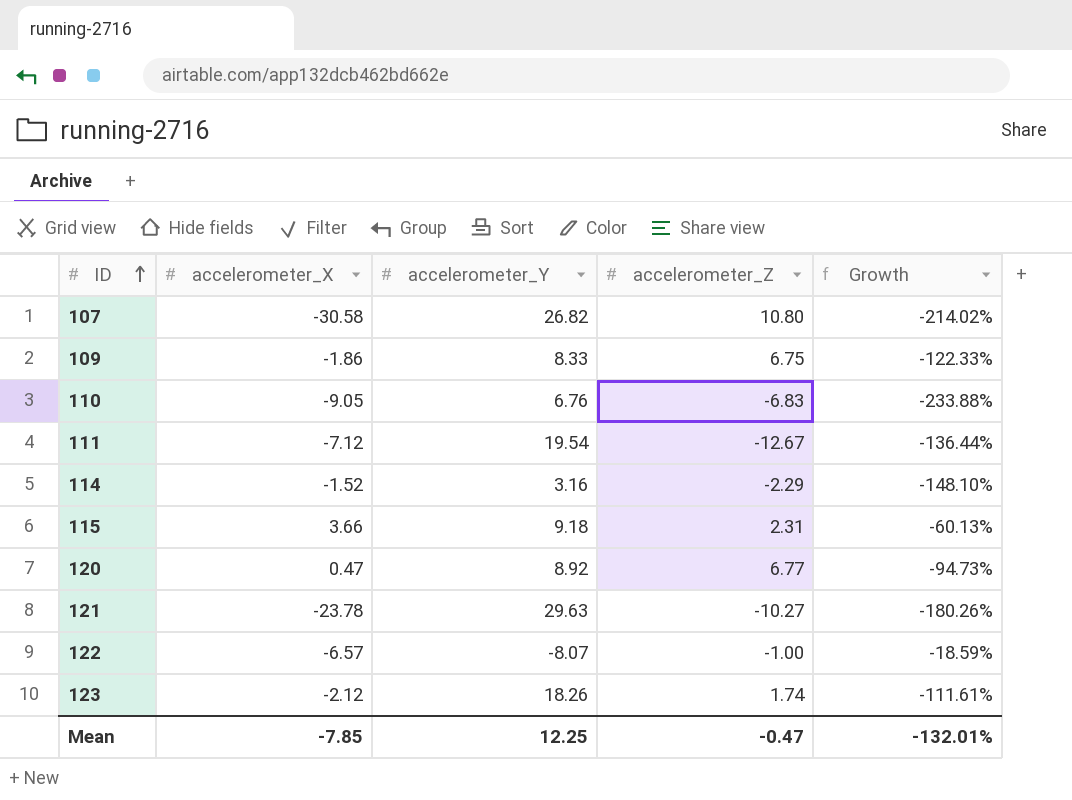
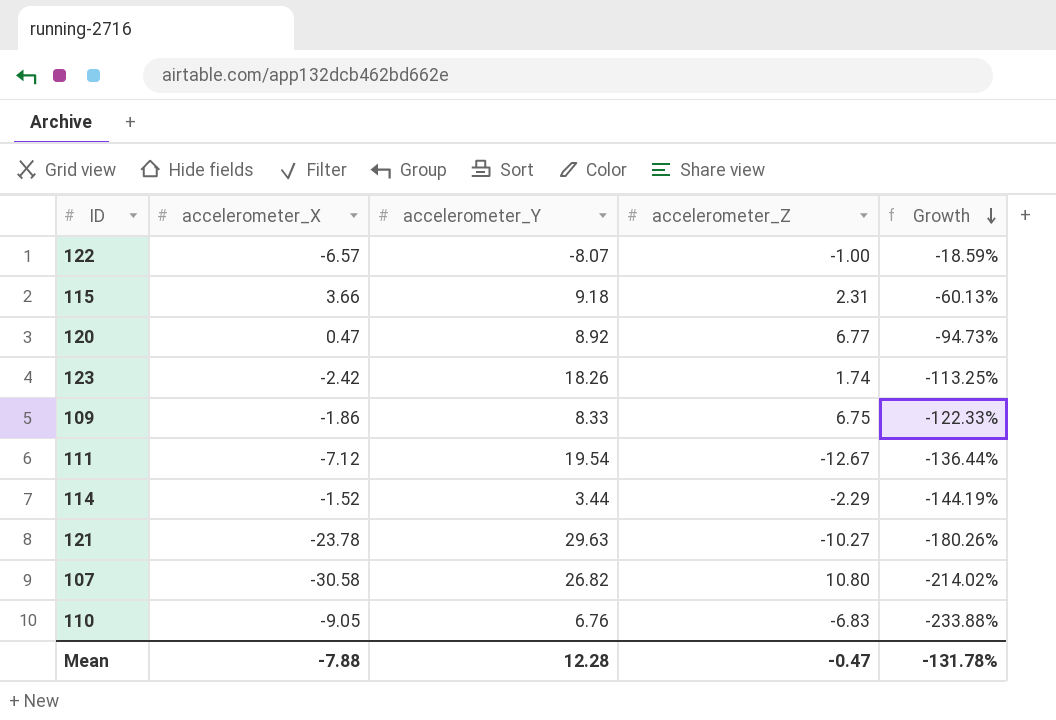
row order: ID ascending -> Growth descending
123 | accelerometer_X: -2.12 -> -2.42
123 | Growth: -111.61% -> -113.25%
114 | accelerometer_Y: 3.16 -> 3.44
114 | Growth: -148.10% -> -144.19%
Mean | accelerometer_X: -7.85 -> -7.88
Mean | accelerometer_Y: 12.25 -> 12.28
Mean | Growth: -132.01% -> -131.78%

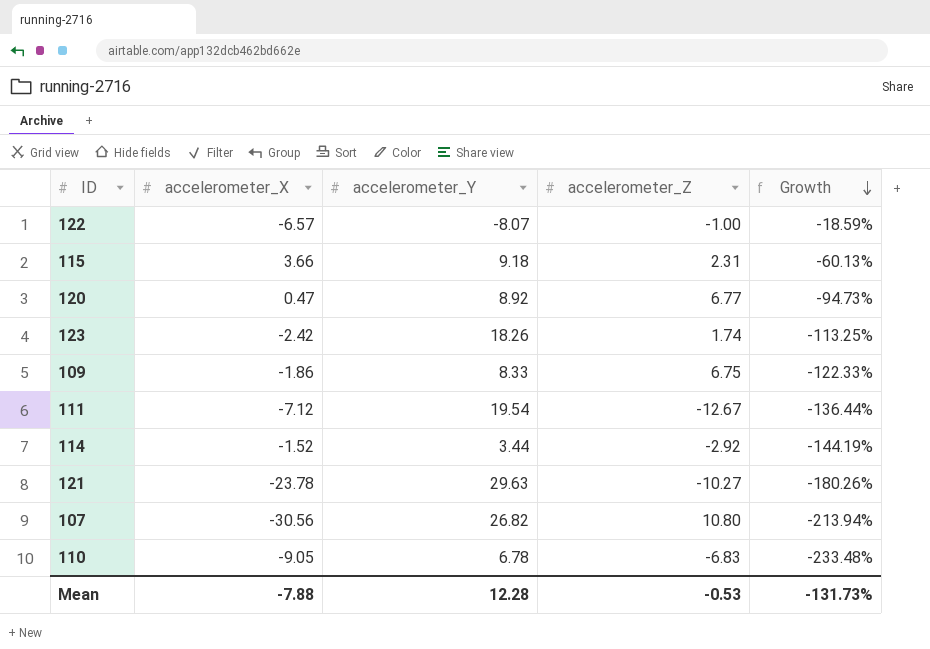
114 | accelerometer_Z: -2.29 -> -2.92
107 | accelerometer_X: -30.58 -> -30.56
107 | Growth: -214.02% -> -213.94%
110 | accelerometer_Y: 6.76 -> 6.78
110 | Growth: -233.88% -> -233.48%
Mean | accelerometer_Z: -0.47 -> -0.53
Mean | Growth: -131.78% -> -131.73%

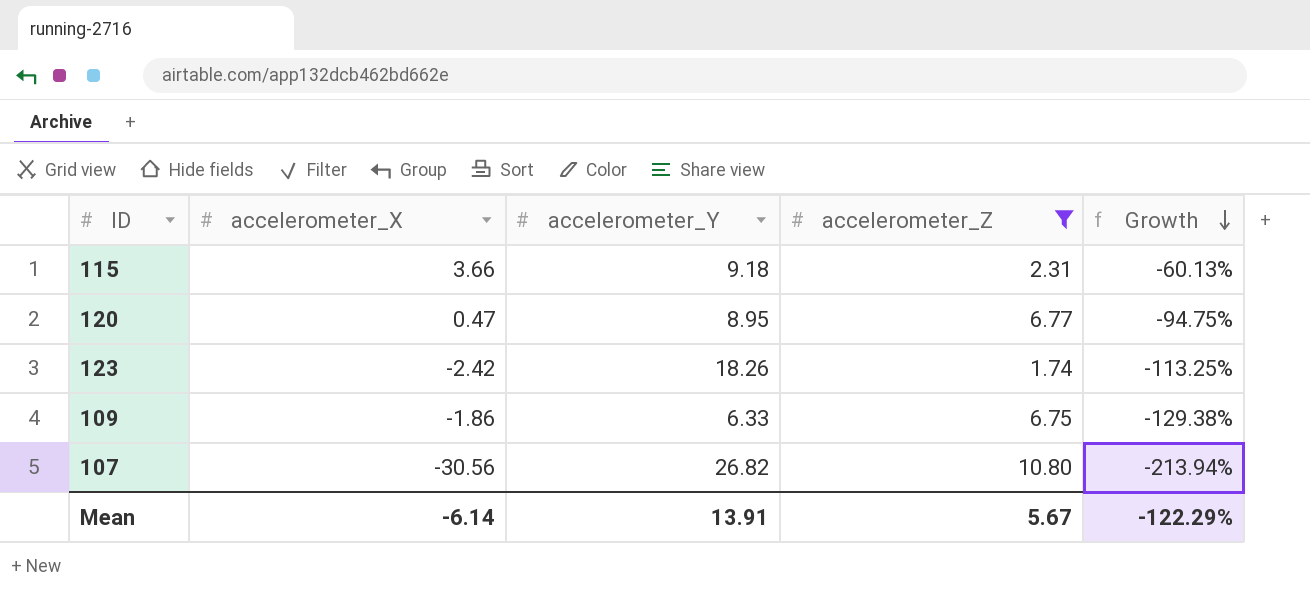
filter: none -> accelerometer_Z >= 1.74
120 | accelerometer_Y: 8.92 -> 8.95
120 | Growth: -94.73% -> -94.75%
109 | accelerometer_Y: 8.33 -> 6.33
109 | Growth: -122.33% -> -129.38%
Mean | accelerometer_X: -7.88 -> -6.14
Mean | accelerometer_Y: 12.28 -> 13.91
Mean | accelerometer_Z: -0.53 -> 5.67
Mean | Growth: -131.73% -> -122.29%

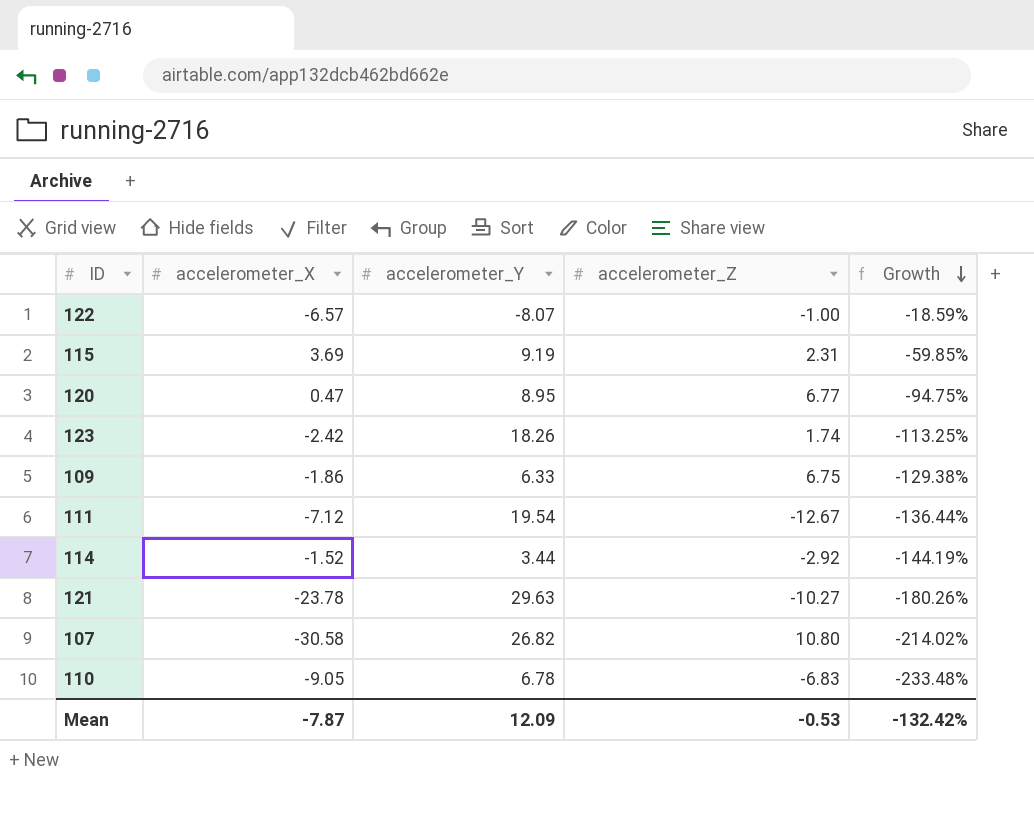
filter: accelerometer_Z >= 1.74 -> none
115 | accelerometer_X: 3.66 -> 3.69
115 | accelerometer_Y: 9.18 -> 9.19
115 | Growth: -60.13% -> -59.85%
107 | accelerometer_X: -30.56 -> -30.58
107 | Growth: -213.94% -> -214.02%
Mean | accelerometer_X: -6.14 -> -7.87
Mean | accelerometer_Y: 13.91 -> 12.09
Mean | accelerometer_Z: 5.67 -> -0.53
Mean | Growth: -122.29% -> -132.42%

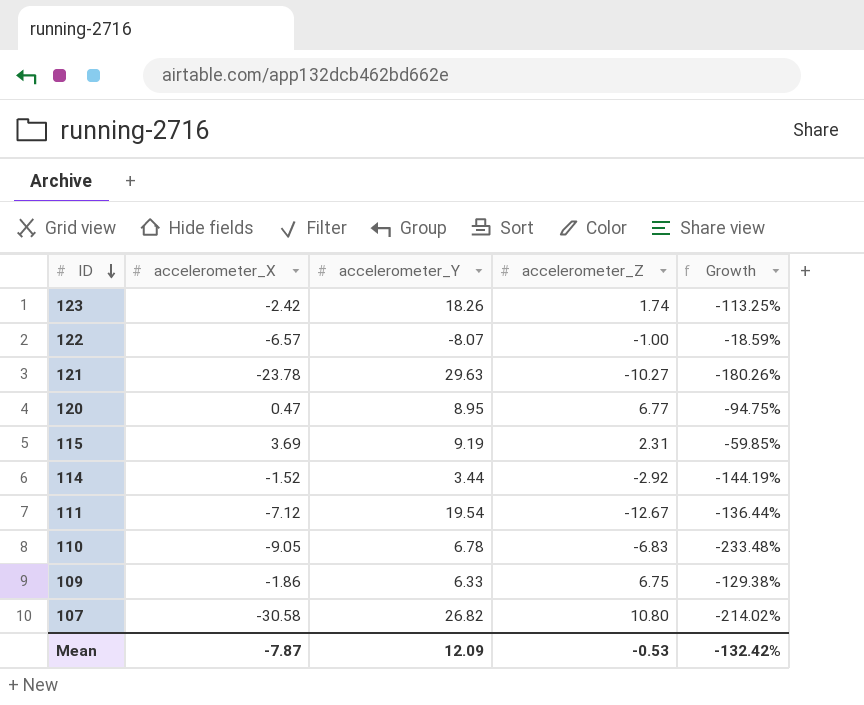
row order: Growth descending -> ID descending

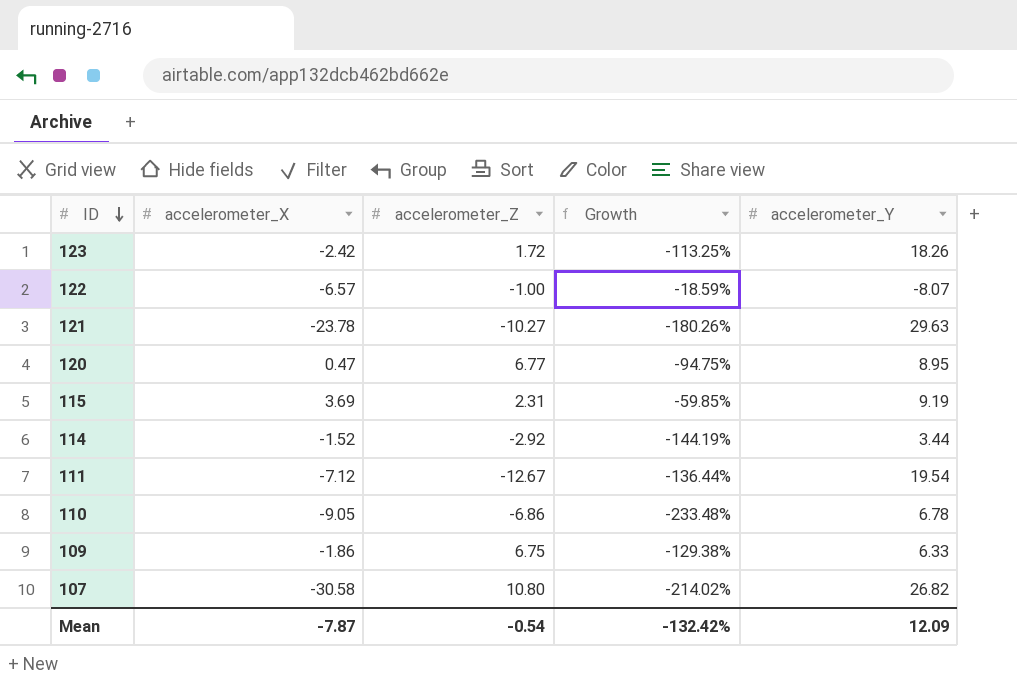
column accelerometer_Y | position: 3 -> 5
123 | accelerometer_Z: 1.74 -> 1.72
110 | accelerometer_Z: -6.83 -> -6.86
Mean | accelerometer_Z: -0.53 -> -0.54

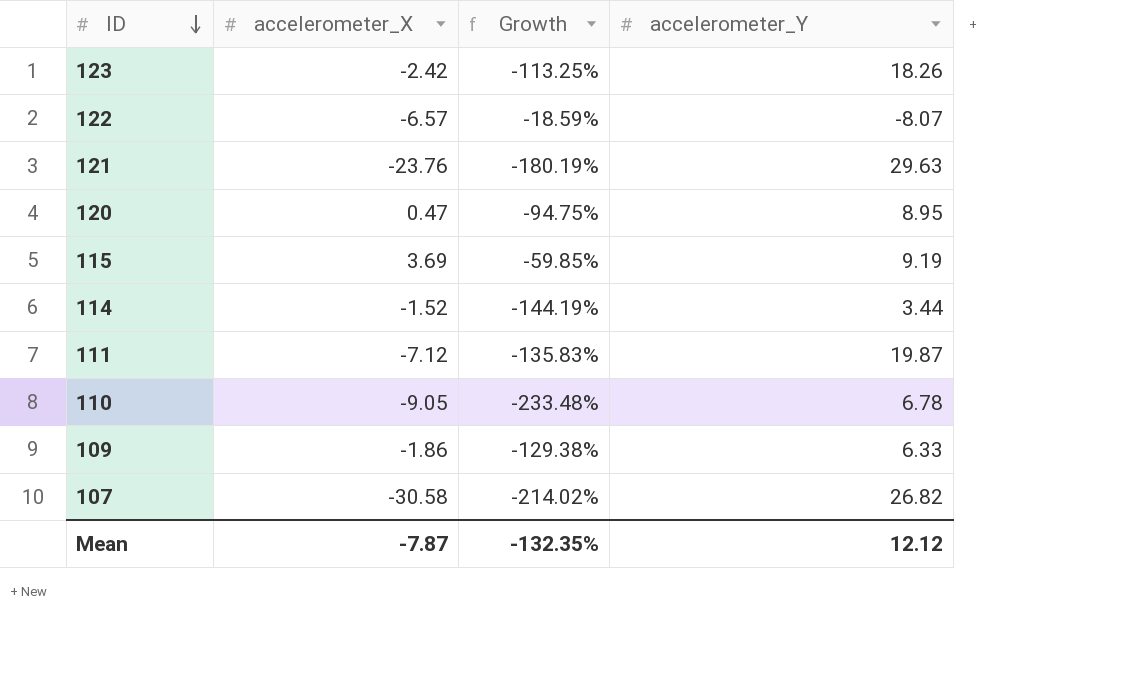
column accelerometer_Z | position: 3 -> none
121 | accelerometer_X: -23.78 -> -23.76
121 | Growth: -180.26% -> -180.19%
111 | Growth: -136.44% -> -135.83%
111 | accelerometer_Y: 19.54 -> 19.87
Mean | Growth: -132.42% -> -132.35%
Mean | accelerometer_Y: 12.09 -> 12.12

